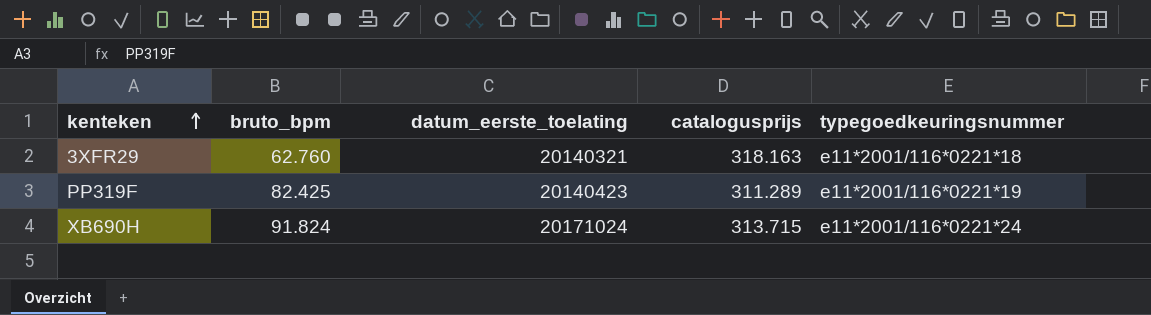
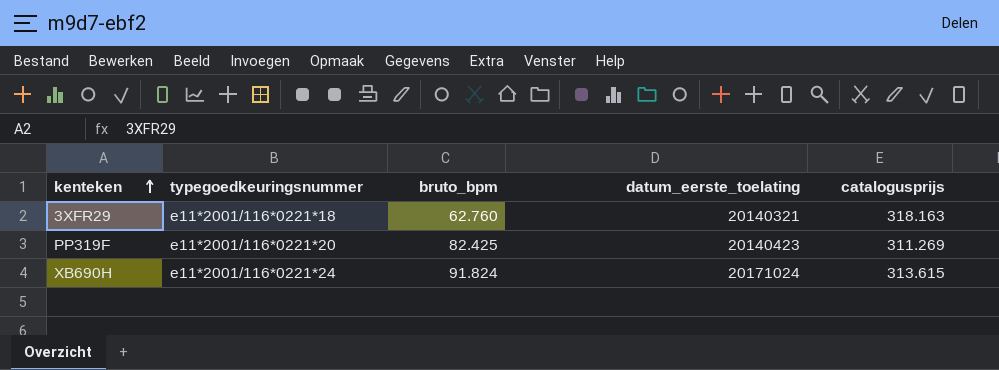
column typegoedkeuringsnummer | position: 5 -> 2
PP319F | typegoedkeuringsnummer: e11*2001/116*0221*19 -> e11*2001/116*0221*20
PP319F | catalogusprijs: 311.289 -> 311.269
XB690H | catalogusprijs: 313.715 -> 313.615

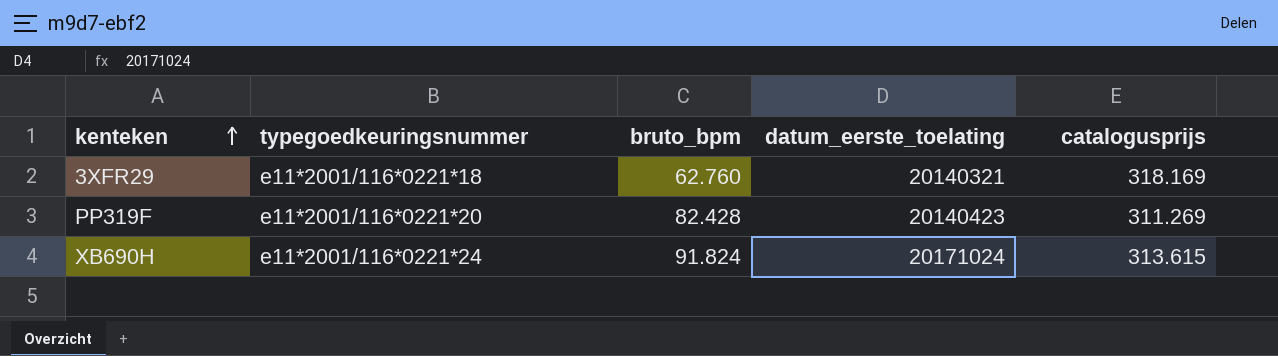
3XFR29 | catalogusprijs: 318.163 -> 318.169
PP319F | bruto_bpm: 82.425 -> 82.428

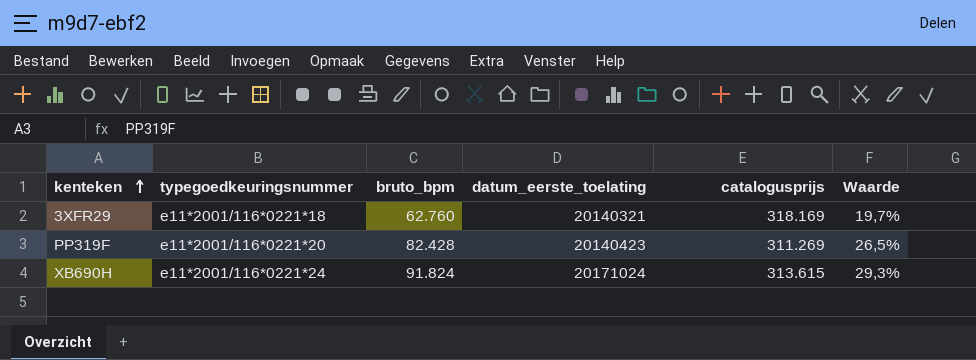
column Waarde | formula: none -> [bruto_bpm] / [catalogusprijs]

